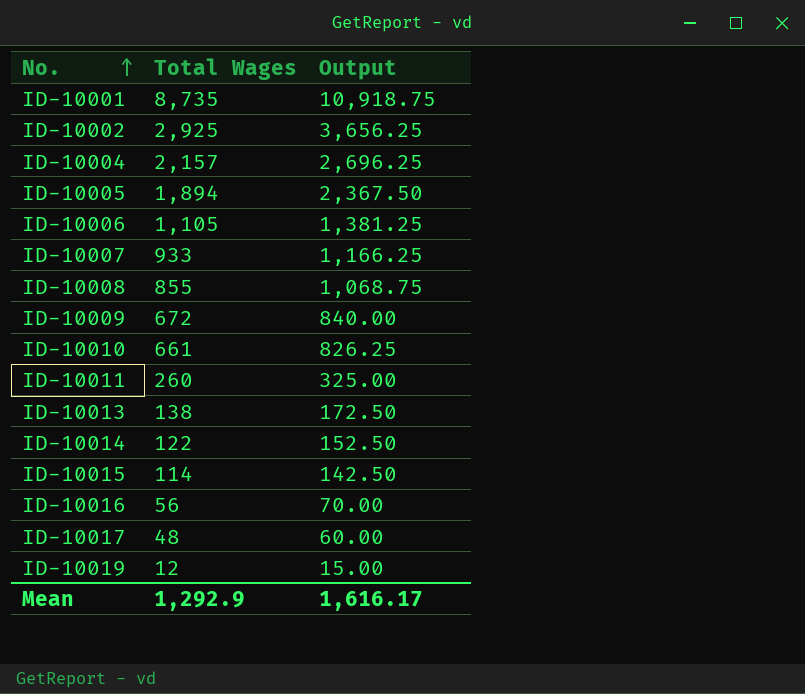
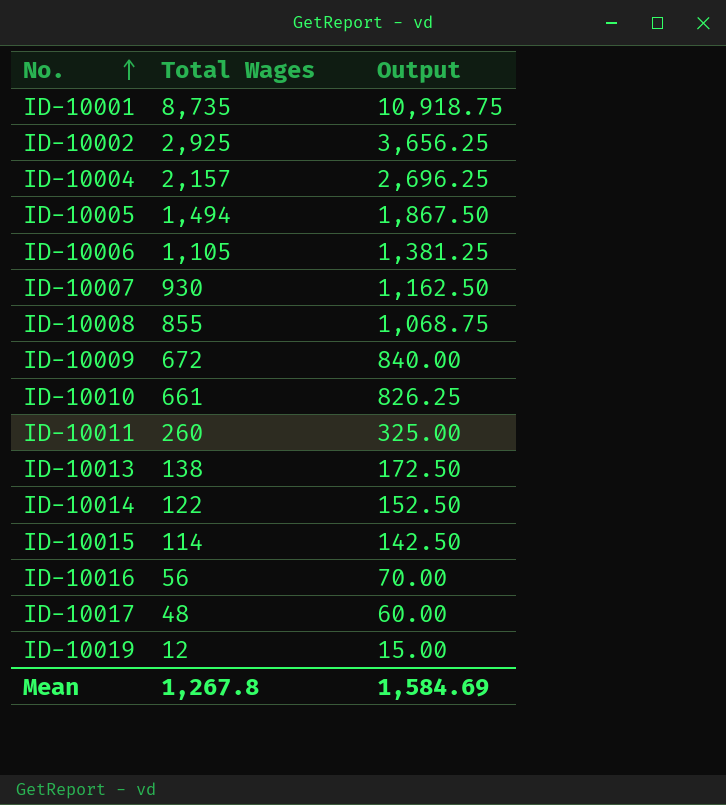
ID-10005 | Total Wages: 1,894 -> 1,494
ID-10005 | Output: 2,367.50 -> 1,867.50
ID-10007 | Total Wages: 933 -> 930
ID-10007 | Output: 1,166.25 -> 1,162.50
Mean | Total Wages: 1,292.9 -> 1,267.8
Mean | Output: 1,616.17 -> 1,584.69

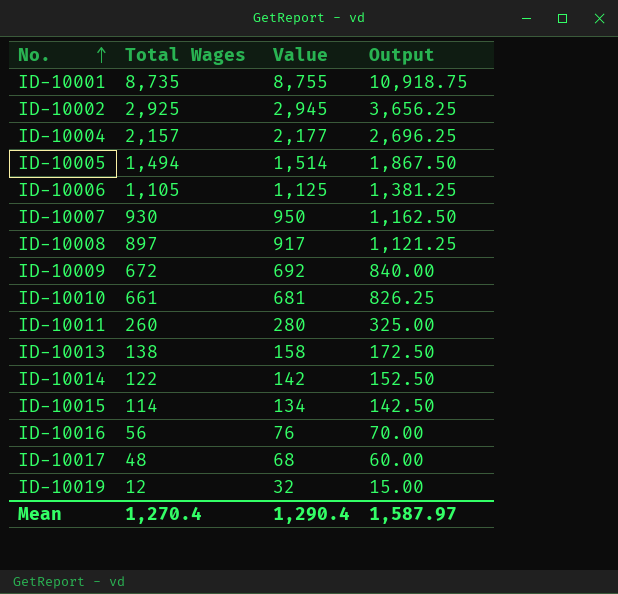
column Value | formula: none -> [Total Wages] + 20
ID-10008 | Total Wages: 855 -> 897
ID-10008 | Output: 1,068.75 -> 1,121.25
Mean | Total Wages: 1,267.8 -> 1,270.4
Mean | Output: 1,584.69 -> 1,587.97

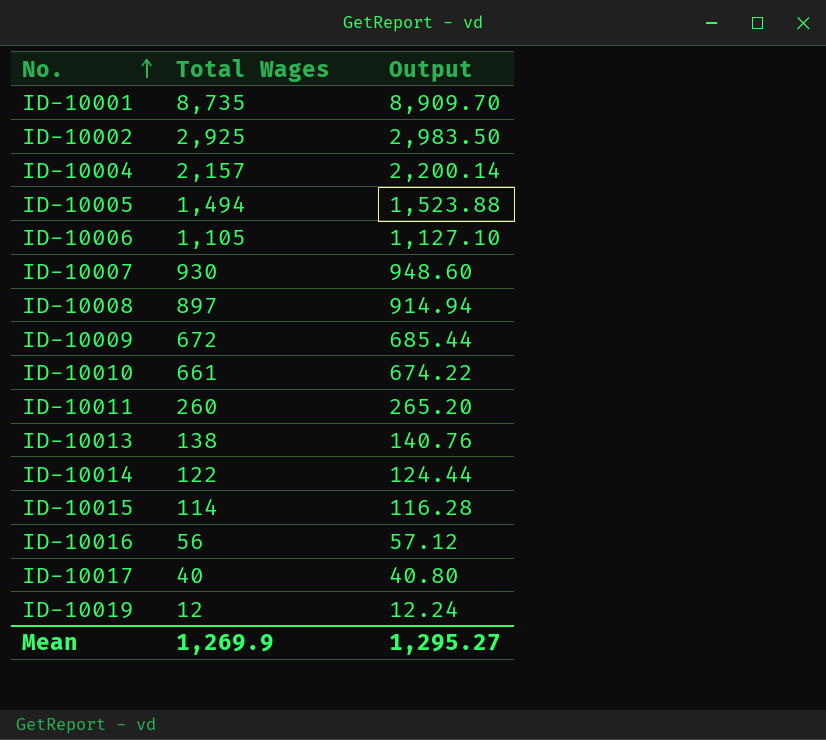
column Value | formula: [Total Wages] + 20 -> none
column Output | formula: [Total Wages] * 1.25 -> [Total Wages] * 1.02
ID-10017 | Total Wages: 48 -> 40
Mean | Total Wages: 1,270.4 -> 1,269.9
Mean | Output: 1,587.97 -> 1,295.27

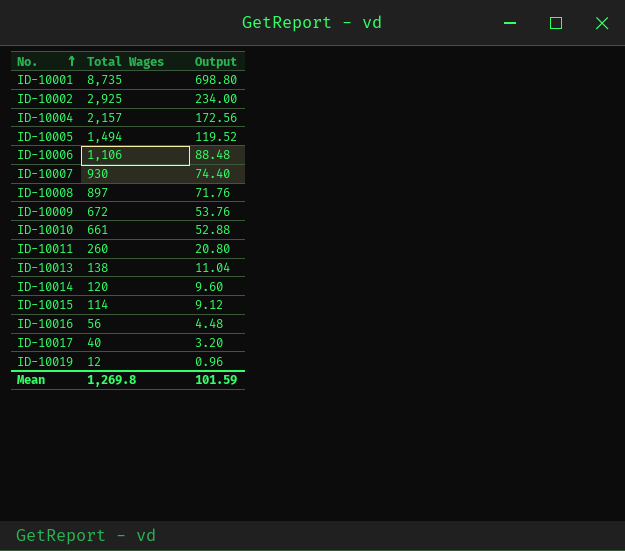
column Output | formula: [Total Wages] * 1.02 -> [Total Wages] * 0.08
ID-10006 | Total Wages: 1,105 -> 1,106
ID-10014 | Total Wages: 122 -> 120
Mean | Total Wages: 1,269.9 -> 1,269.8
Mean | Output: 1,295.27 -> 101.59

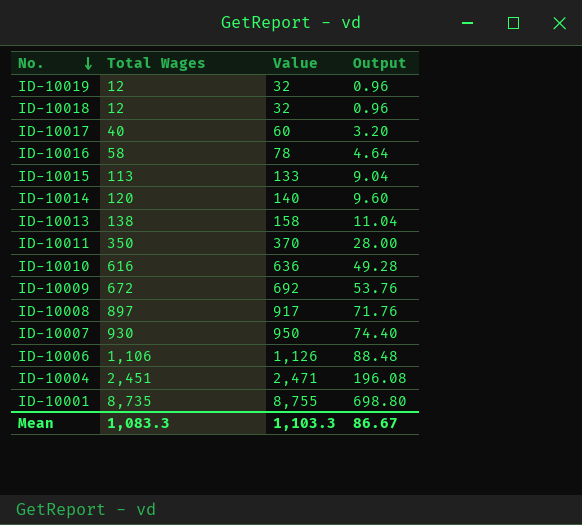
row order: No. ascending -> No. descending
column Value | formula: none -> [Total Wages] + 20
row ID-10002: 2,925 | 234.00 -> none
row ID-10005: 1,494 | 119.52 -> none
row ID-10018: none -> 12 | 32 | 0.96
ID-10016 | Total Wages: 56 -> 58
ID-10016 | Output: 4.48 -> 4.64
ID-10015 | Total Wages: 114 -> 113
ID-10015 | Output: 9.12 -> 9.04
ID-10011 | Total Wages: 260 -> 350
ID-10011 | Output: 20.80 -> 28.00
ID-10010 | Total Wages: 661 -> 616
ID-10010 | Output: 52.88 -> 49.28
ID-10004 | Total Wages: 2,157 -> 2,451
ID-10004 | Output: 172.56 -> 196.08
Mean | Total Wages: 1,269.8 -> 1,083.3
Mean | Output: 101.59 -> 86.67

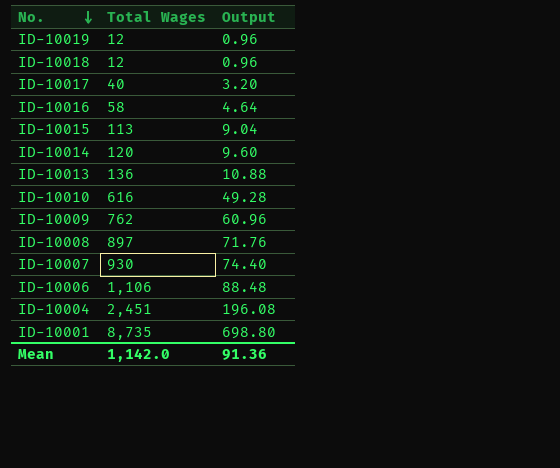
column Value | formula: [Total Wages] + 20 -> none
row ID-10011: 350 | 370 | 28.00 -> none
ID-10013 | Total Wages: 138 -> 136
ID-10013 | Output: 11.04 -> 10.88
ID-10009 | Total Wages: 672 -> 762
ID-10009 | Output: 53.76 -> 60.96
Mean | Total Wages: 1,083.3 -> 1,142.0
Mean | Output: 86.67 -> 91.36

